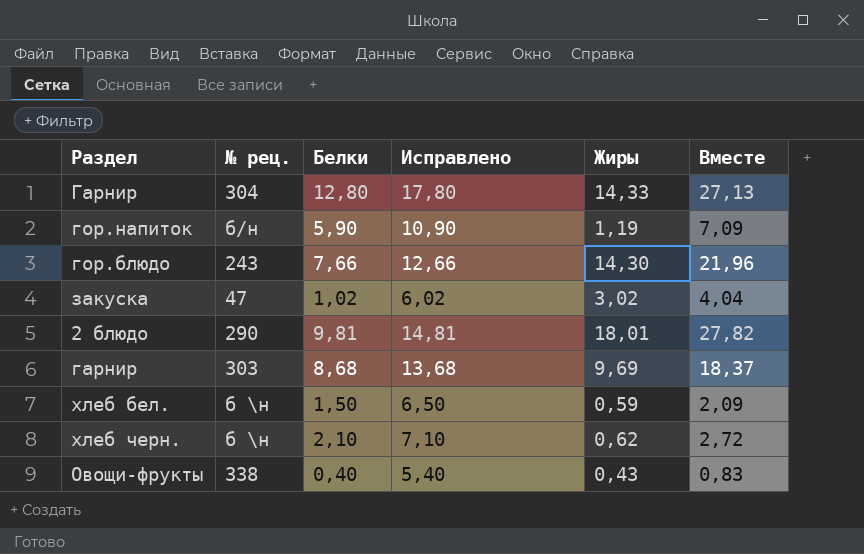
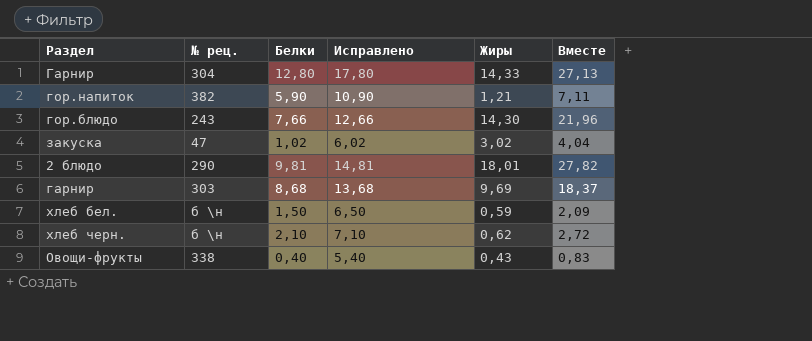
гор.напиток | № рец.: б/н -> 382
гор.напиток | Жиры: 1,19 -> 1,21
гор.напиток | Вместе: 7,09 -> 7,11

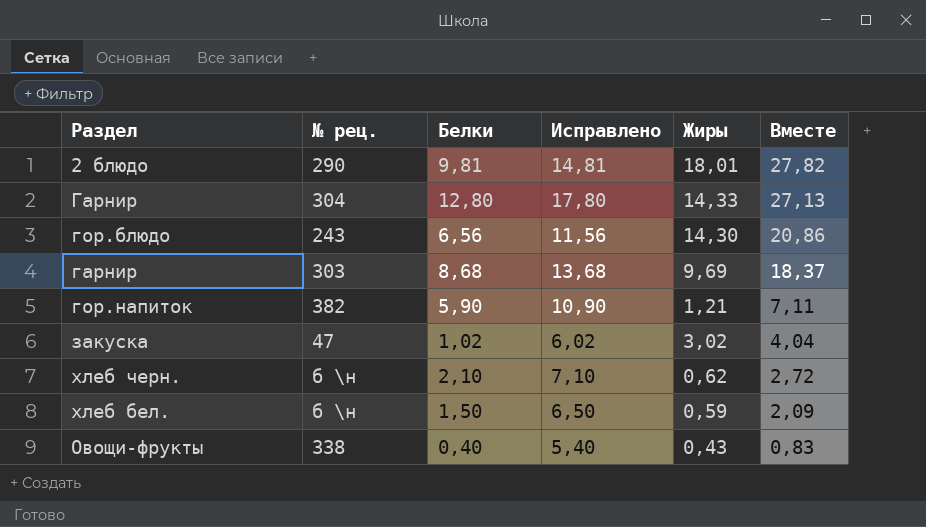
row order: none -> Вместе descending
гор.блюдо | Белки: 7,66 -> 6,56
гор.блюдо | Исправлено: 12,66 -> 11,56
гор.блюдо | Вместе: 21,96 -> 20,86

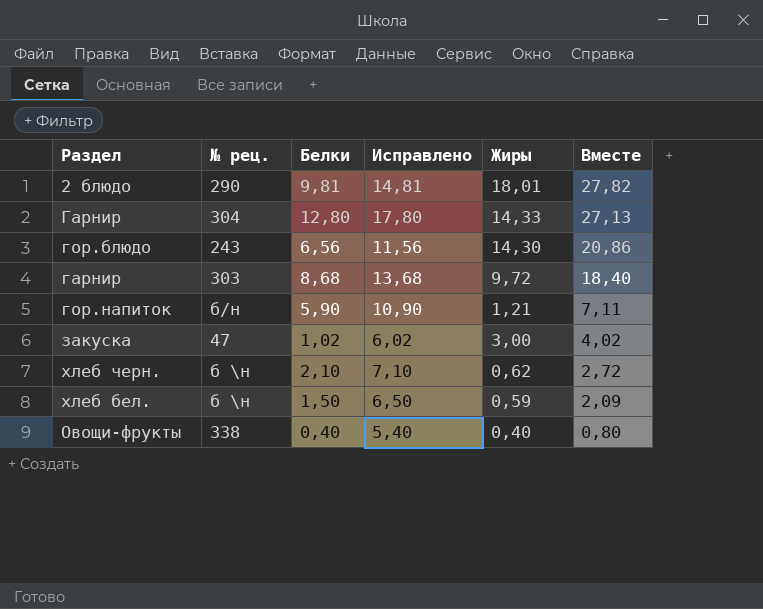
гарнир | Жиры: 9,69 -> 9,72
гарнир | Вместе: 18,37 -> 18,40
гор.напиток | № рец.: 382 -> б/н
закуска | Жиры: 3,02 -> 3,00
закуска | Вместе: 4,04 -> 4,02
Овощи-фрукты | Жиры: 0,43 -> 0,40
Овощи-фрукты | Вместе: 0,83 -> 0,80

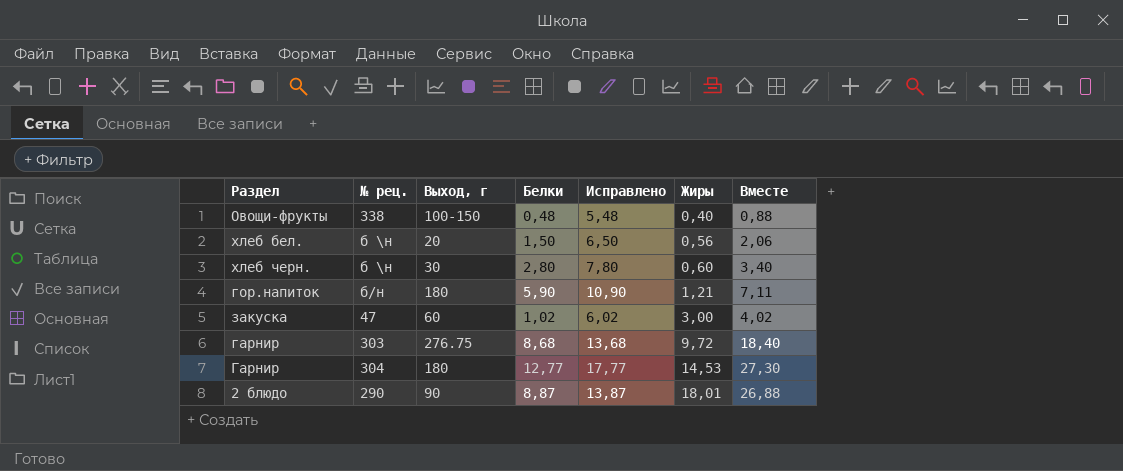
row order: Вместе descending -> Жиры ascending
column Выход, г | position: none -> 3
row гор.блюдо: 243 | 6,56 | 11,56 | 14,30 | 20,86 -> none
Овощи-фрукты | Белки: 0,40 -> 0,48
Овощи-фрукты | Исправлено: 5,40 -> 5,48
Овощи-фрукты | Вместе: 0,80 -> 0,88
хлеб бел. | Жиры: 0,59 -> 0,56
хлеб бел. | Вместе: 2,09 -> 2,06
хлеб черн. | Белки: 2,10 -> 2,80
хлеб черн. | Исправлено: 7,10 -> 7,80
хлеб черн. | Жиры: 0,62 -> 0,60
хлеб черн. | Вместе: 2,72 -> 3,40
Гарнир | Белки: 12,80 -> 12,77
Гарнир | Исправлено: 17,80 -> 17,77
Гарнир | Жиры: 14,33 -> 14,53
Гарнир | Вместе: 27,13 -> 27,30
2 блюдо | Белки: 9,81 -> 8,87
2 блюдо | Исправлено: 14,81 -> 13,87
2 блюдо | Вместе: 27,82 -> 26,88

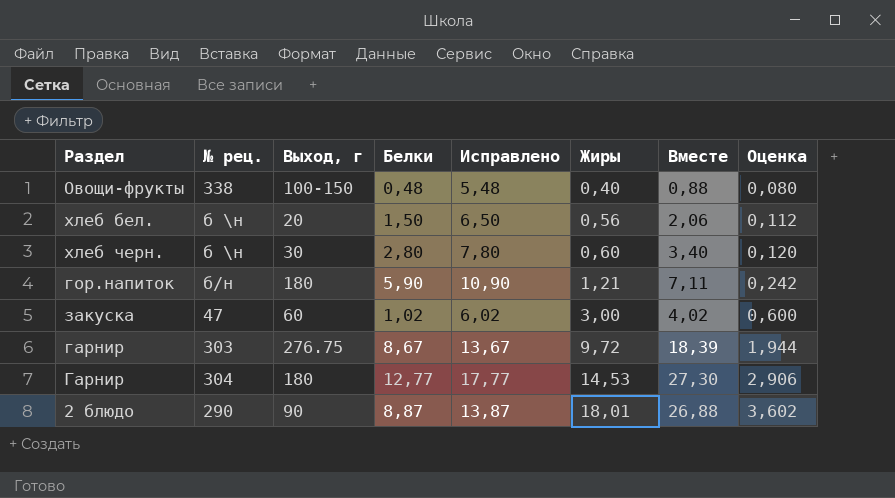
column Оценка | formula: none -> [Жиры] * 0,2
гарнир | Белки: 8,68 -> 8,67
гарнир | Исправлено: 13,68 -> 13,67
гарнир | Вместе: 18,40 -> 18,39

